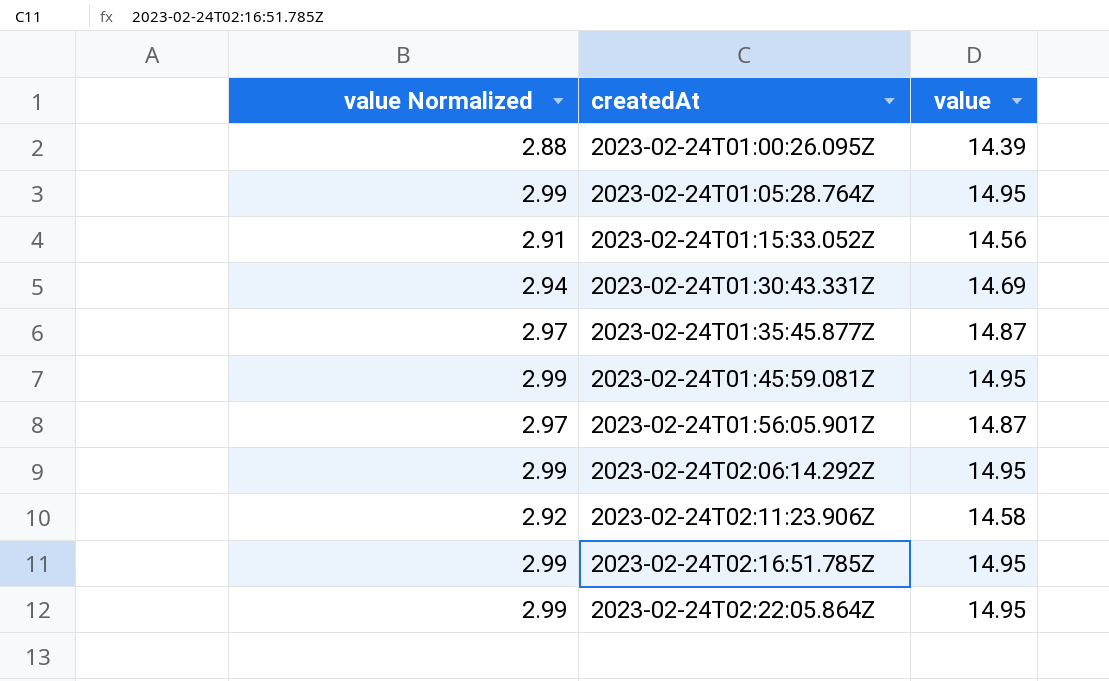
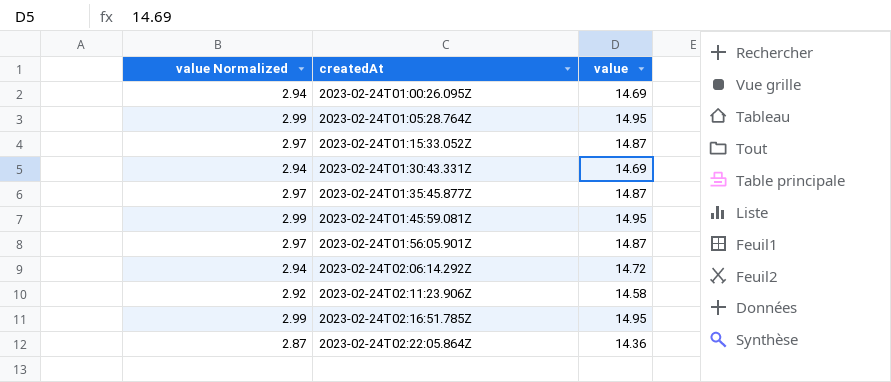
2023-02-24T01:00:26.095Z | value Normalized: 2.88 -> 2.94
2023-02-24T01:00:26.095Z | value: 14.39 -> 14.69
2023-02-24T01:15:33.052Z | value Normalized: 2.91 -> 2.97
2023-02-24T01:15:33.052Z | value: 14.56 -> 14.87
2023-02-24T02:06:14.292Z | value Normalized: 2.99 -> 2.94
2023-02-24T02:06:14.292Z | value: 14.95 -> 14.72
2023-02-24T02:22:05.864Z | value Normalized: 2.99 -> 2.87
2023-02-24T02:22:05.864Z | value: 14.95 -> 14.36

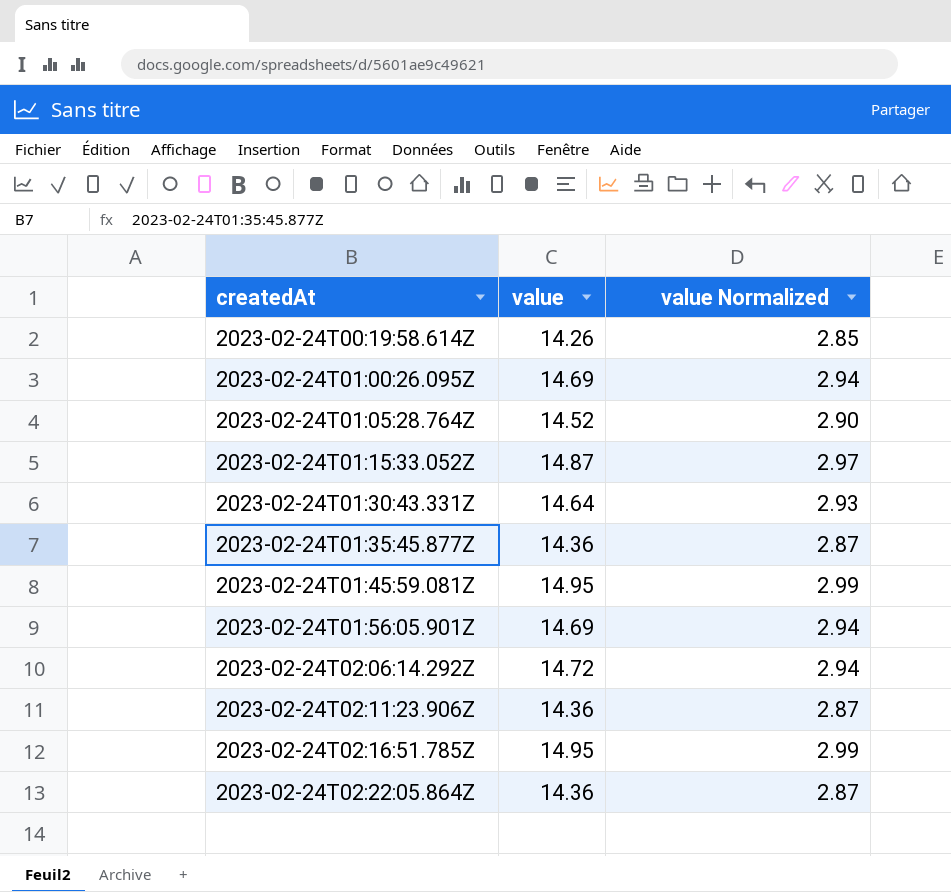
column value Normalized | position: 1 -> 3
row 2023-02-24T00:19:58.614Z: none -> 14.26 | 2.85
2023-02-24T01:05:28.764Z | value: 14.95 -> 14.52
2023-02-24T01:05:28.764Z | value Normalized: 2.99 -> 2.90
2023-02-24T01:30:43.331Z | value: 14.69 -> 14.64
2023-02-24T01:30:43.331Z | value Normalized: 2.94 -> 2.93
2023-02-24T01:35:45.877Z | value: 14.87 -> 14.36
2023-02-24T01:35:45.877Z | value Normalized: 2.97 -> 2.87
2023-02-24T01:56:05.901Z | value: 14.87 -> 14.69
2023-02-24T01:56:05.901Z | value Normalized: 2.97 -> 2.94
2023-02-24T02:11:23.906Z | value: 14.58 -> 14.36
2023-02-24T02:11:23.906Z | value Normalized: 2.92 -> 2.87

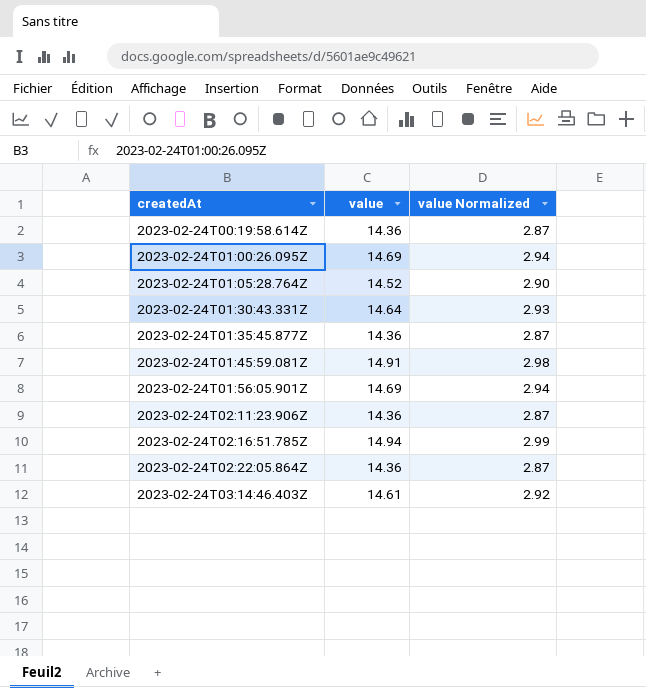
row 2023-02-24T01:15:33.052Z: 14.87 | 2.97 -> none
row 2023-02-24T02:06:14.292Z: 14.72 | 2.94 -> none
2023-02-24T00:19:58.614Z | value: 14.26 -> 14.36
2023-02-24T00:19:58.614Z | value Normalized: 2.85 -> 2.87
2023-02-24T01:45:59.081Z | value: 14.95 -> 14.91
2023-02-24T01:45:59.081Z | value Normalized: 2.99 -> 2.98
2023-02-24T02:16:51.785Z | value: 14.95 -> 14.94
row 2023-02-24T03:14:46.403Z: none -> 14.61 | 2.92

